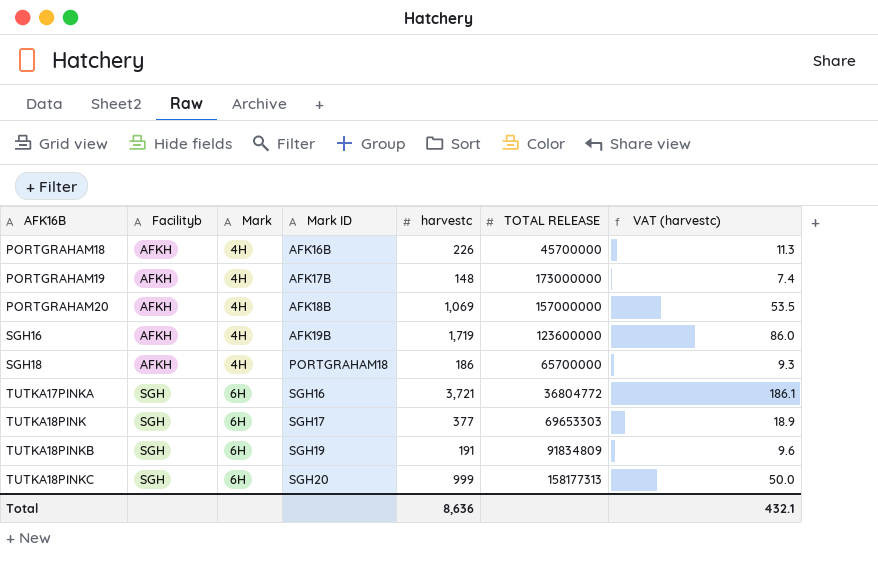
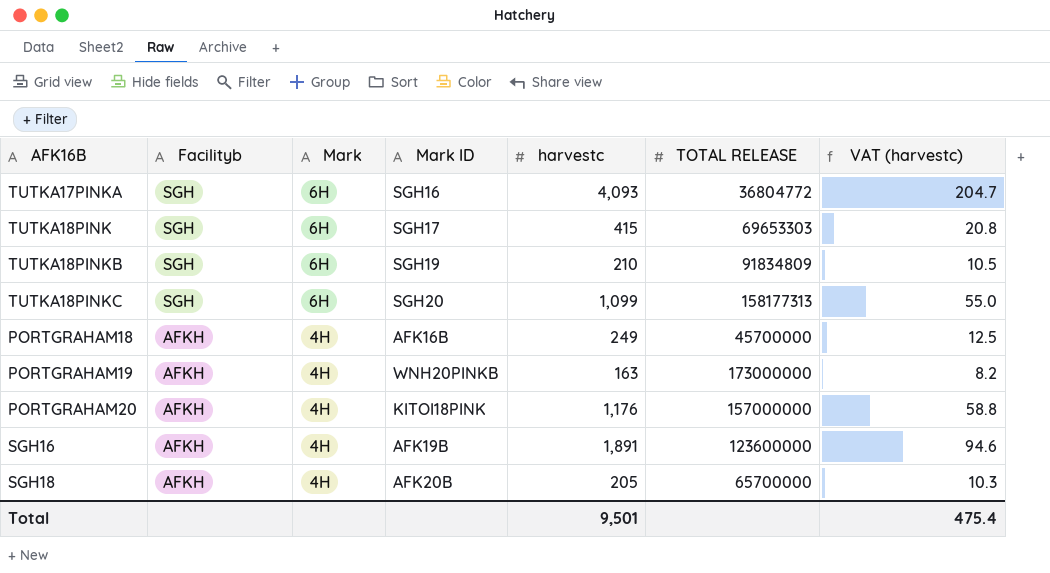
row order: AFK16B ascending -> Facilityb descending
TUTKA17PINKA | harvestc: 3,721 -> 4,093
TUTKA17PINKA | VAT (harvestc): 186.1 -> 204.7
TUTKA18PINK | harvestc: 377 -> 415
TUTKA18PINK | VAT (harvestc): 18.9 -> 20.8
TUTKA18PINKB | harvestc: 191 -> 210
TUTKA18PINKB | VAT (harvestc): 9.6 -> 10.5
TUTKA18PINKC | harvestc: 999 -> 1,099
TUTKA18PINKC | VAT (harvestc): 50.0 -> 55.0
PORTGRAHAM18 | harvestc: 226 -> 249
PORTGRAHAM18 | VAT (harvestc): 11.3 -> 12.5
PORTGRAHAM19 | Mark ID: AFK17B -> WNH20PINKB
PORTGRAHAM19 | harvestc: 148 -> 163
PORTGRAHAM19 | VAT (harvestc): 7.4 -> 8.2
PORTGRAHAM20 | Mark ID: AFK18B -> KITOI18PINK
PORTGRAHAM20 | harvestc: 1,069 -> 1,176
PORTGRAHAM20 | VAT (harvestc): 53.5 -> 58.8
SGH16 | harvestc: 1,719 -> 1,891
SGH16 | VAT (harvestc): 86.0 -> 94.6
SGH18 | Mark ID: PORTGRAHAM18 -> AFK20B
SGH18 | harvestc: 186 -> 205
SGH18 | VAT (harvestc): 9.3 -> 10.3
Total | harvestc: 8,636 -> 9,501
Total | VAT (harvestc): 432.1 -> 475.4

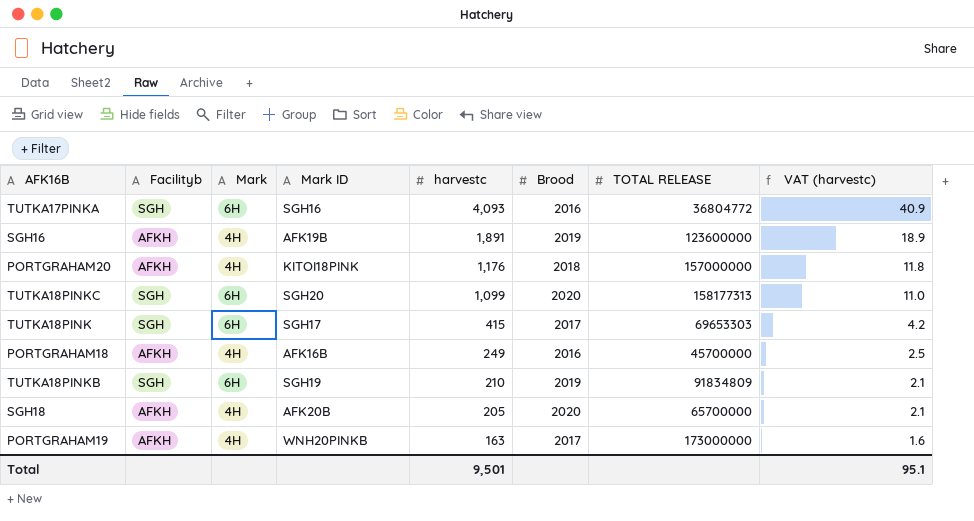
row order: Facilityb descending -> harvestc descending
column Brood | position: none -> 6
column VAT (harvestc) | formula: [harvestc] * 0.05 -> [harvestc] * 0.01
Total | VAT (harvestc): 475.4 -> 95.1

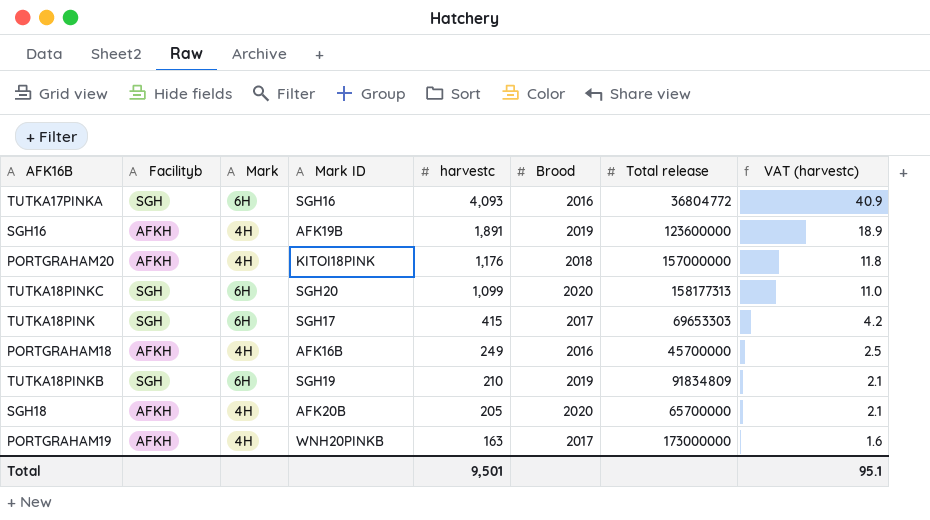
column name: TOTAL RELEASE -> Total release

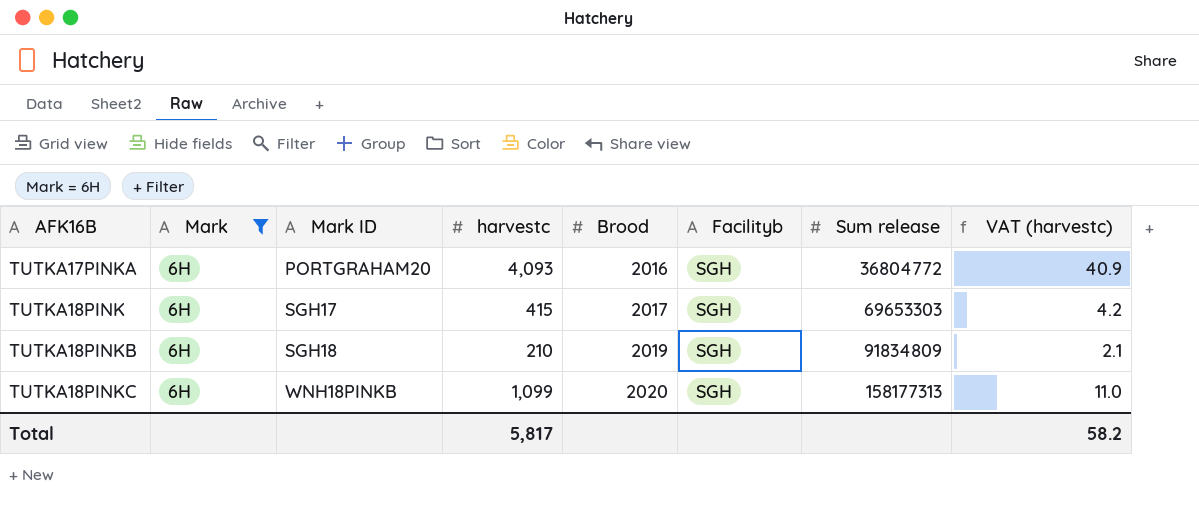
filter: none -> Mark = 6H
row order: harvestc descending -> AFK16B ascending
column Facilityb | position: 2 -> 6
column name: Total release -> Sum release
TUTKA17PINKA | Mark ID: SGH16 -> PORTGRAHAM20
TUTKA18PINKB | Mark ID: SGH19 -> SGH18
TUTKA18PINKC | Mark ID: SGH20 -> WNH18PINKB
Total | harvestc: 9,501 -> 5,817
Total | VAT (harvestc): 95.1 -> 58.2

